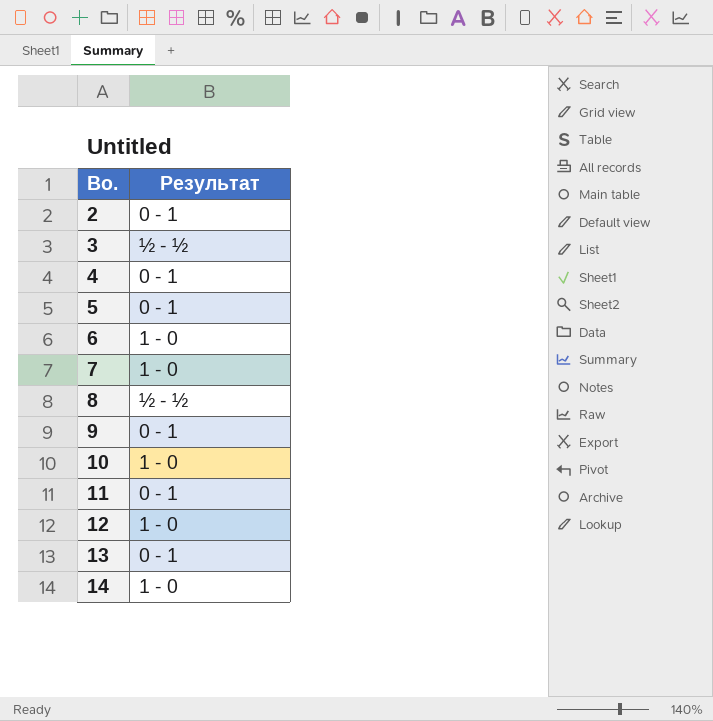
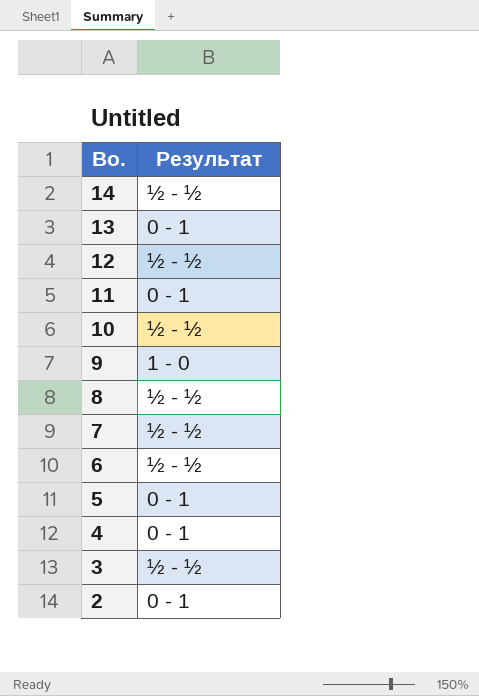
row order: Bo. ascending -> Bo. descending
14 | Результат: 1 - 0 -> ½ - ½
12 | Результат: 1 - 0 -> ½ - ½
10 | Результат: 1 - 0 -> ½ - ½
9 | Результат: 0 - 1 -> 1 - 0
7 | Результат: 1 - 0 -> ½ - ½
6 | Результат: 1 - 0 -> ½ - ½

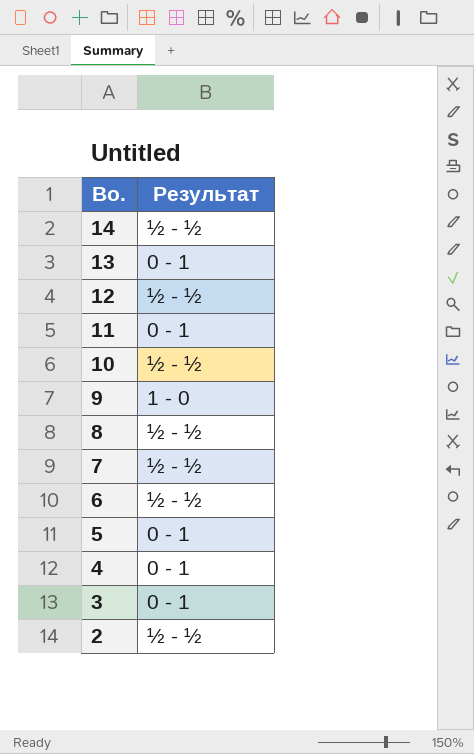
3 | Результат: ½ - ½ -> 0 - 1
2 | Результат: 0 - 1 -> ½ - ½

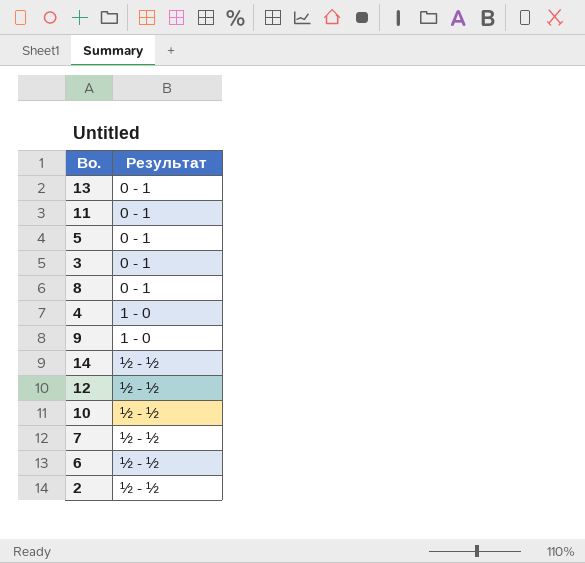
row order: Bo. descending -> Результат ascending
8 | Результат: ½ - ½ -> 0 - 1
4 | Результат: 0 - 1 -> 1 - 0

